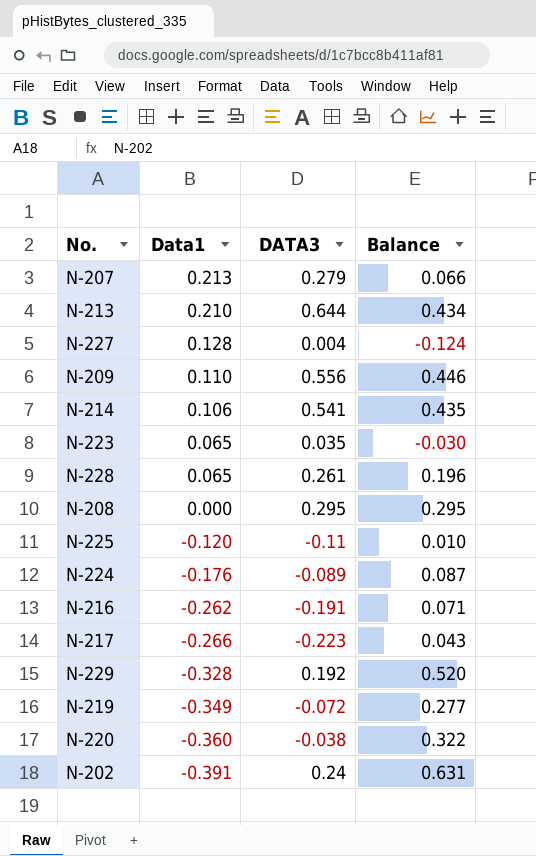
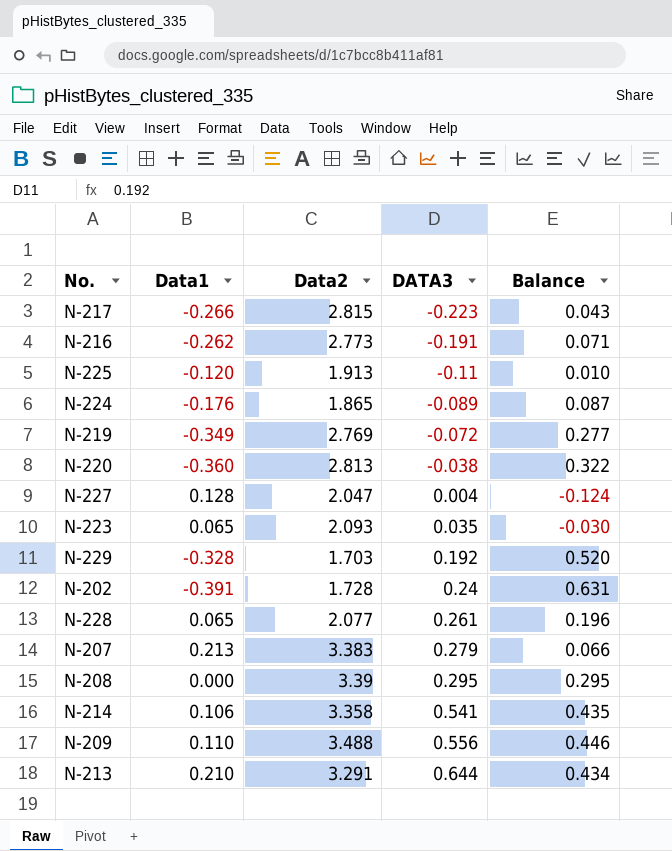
row order: Data1 descending -> DATA3 ascending
column Data2 | position: none -> 3

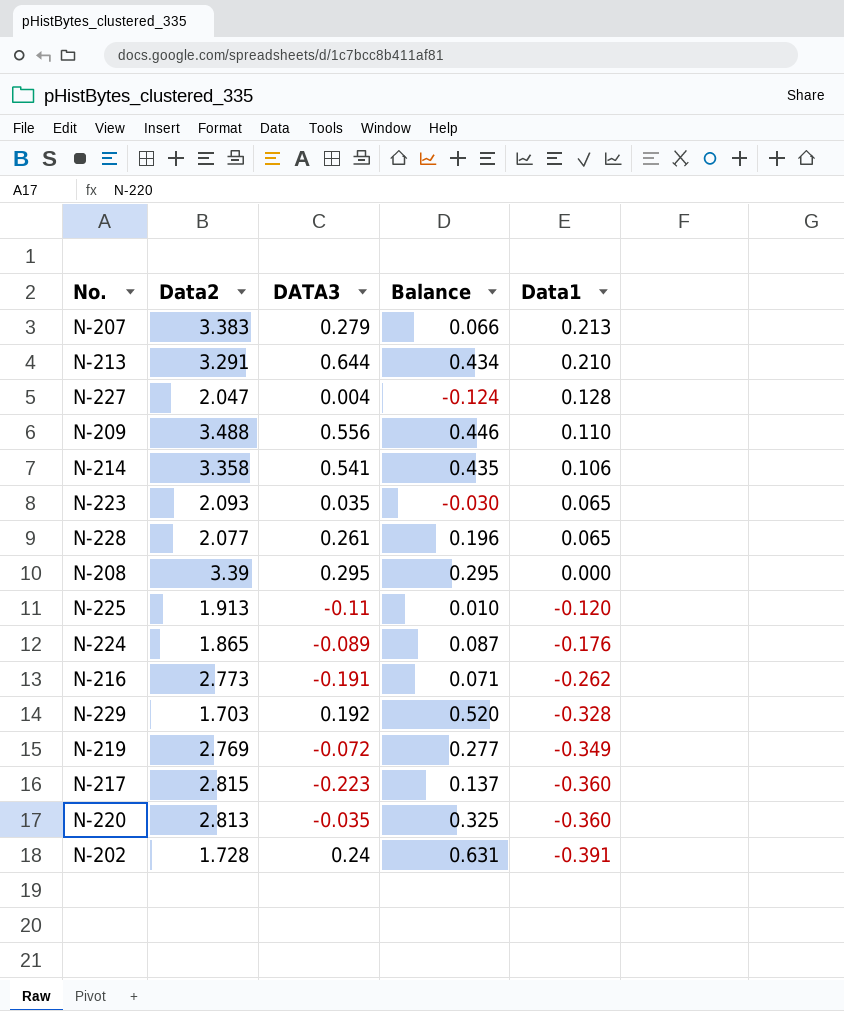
row order: DATA3 ascending -> Data1 descending
column Data1 | position: 2 -> 5
N-217 | Balance: 0.043 -> 0.137
N-217 | Data1: -0.266 -> -0.360
N-220 | DATA3: -0.038 -> -0.035
N-220 | Balance: 0.322 -> 0.325

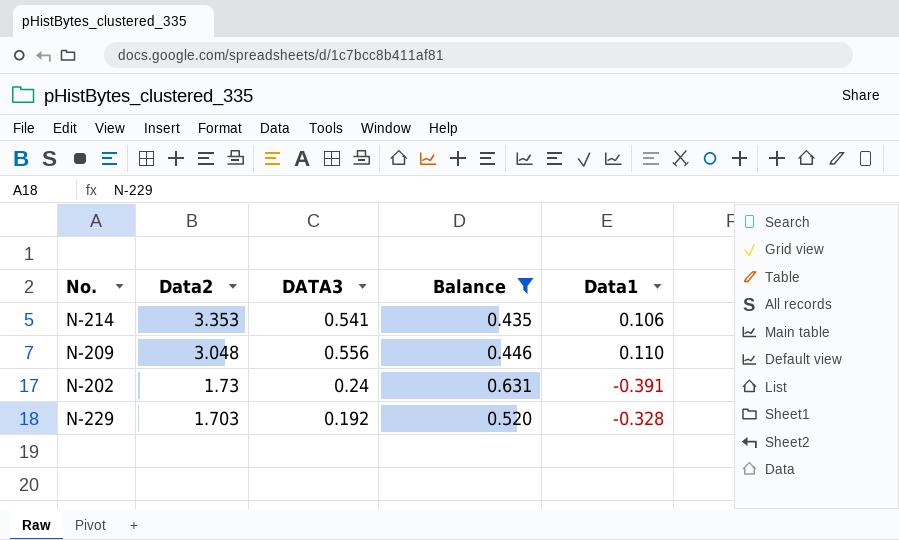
filter: none -> Balance >= 0.435
row order: Data1 descending -> Data2 descending
N-214 | Data2: 3.358 -> 3.353
N-209 | Data2: 3.488 -> 3.048
N-202 | Data2: 1.728 -> 1.73

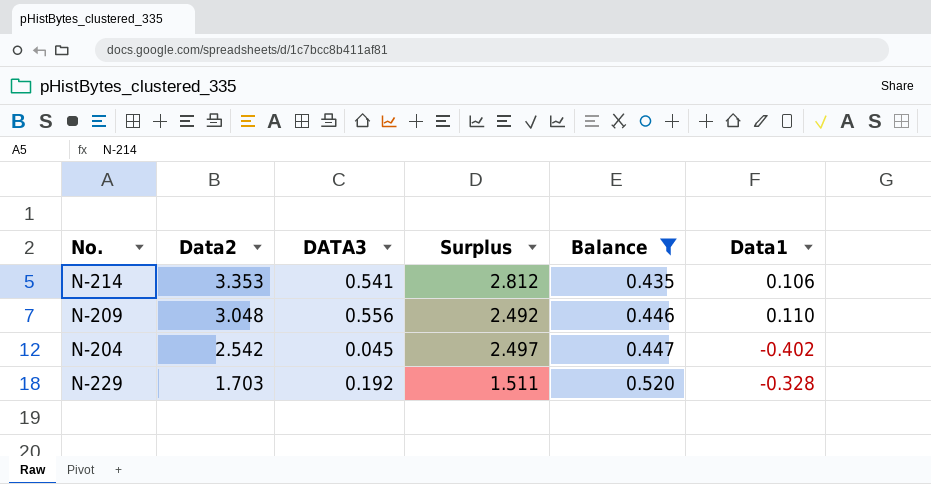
column Surplus | formula: none -> [Data2] - [DATA3]
row N-202: 1.73 | 0.24 | 0.631 | -0.391 -> none
row N-204: none -> 2.542 | 0.045 | 2.497 | 0.447 | -0.402

